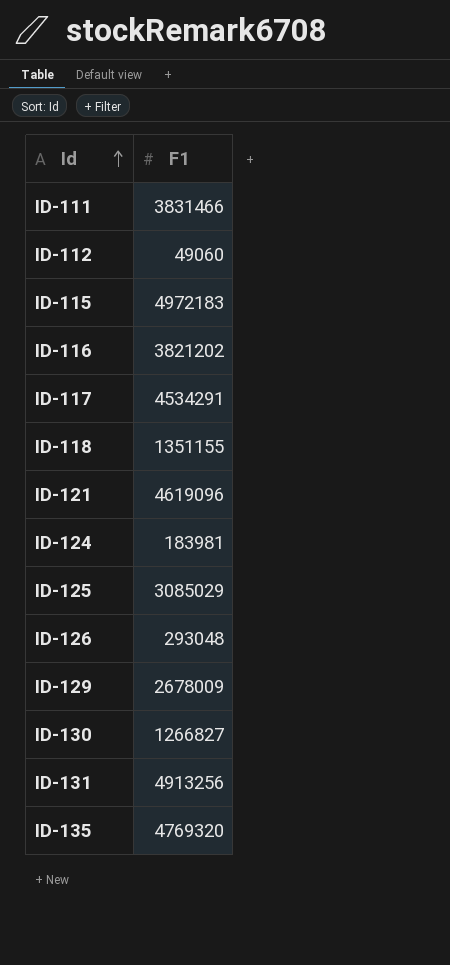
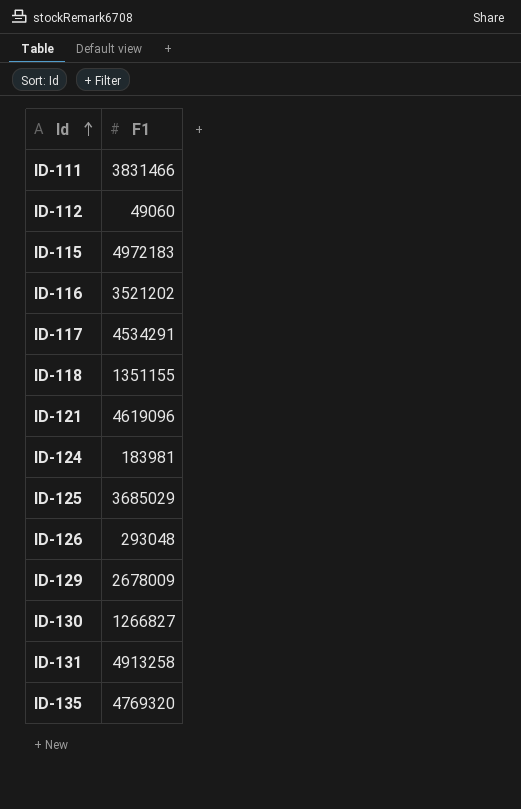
ID-116 | F1: 3821202 -> 3521202
ID-125 | F1: 3085029 -> 3685029
ID-131 | F1: 4913256 -> 4913258

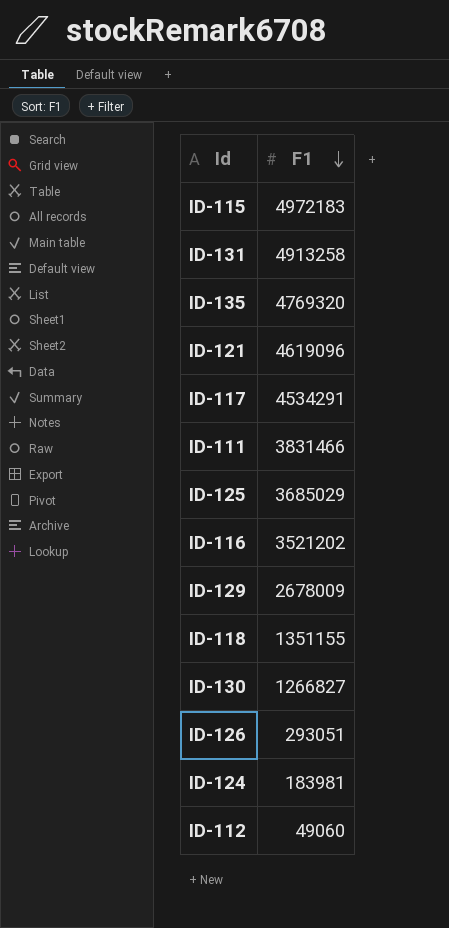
row order: Id ascending -> F1 descending
ID-126 | F1: 293048 -> 293051

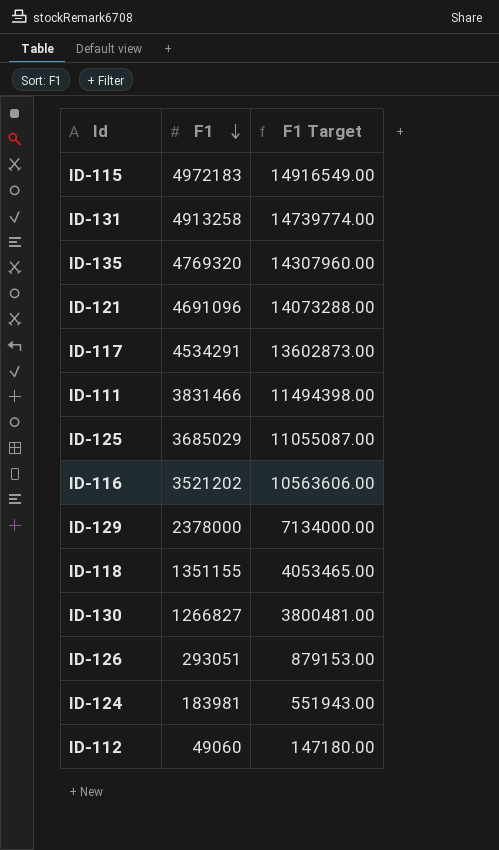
column F1 Target | formula: none -> [F1] * 3
ID-121 | F1: 4619096 -> 4691096
ID-129 | F1: 2678009 -> 2378000

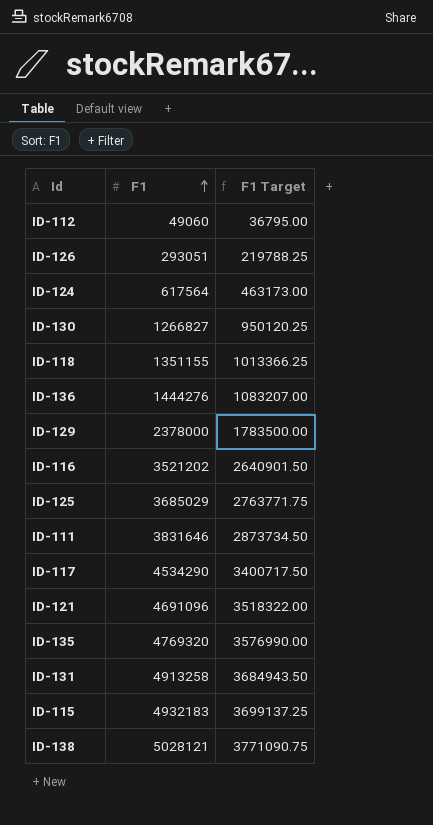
row order: F1 descending -> F1 ascending
column F1 Target | formula: [F1] * 3 -> [F1] * 0.75
ID-124 | F1: 183981 -> 617564
row ID-136: none -> 1444276 | 1083207.00
ID-111 | F1: 3831466 -> 3831646
ID-117 | F1: 4534291 -> 4534290
ID-115 | F1: 4972183 -> 4932183
row ID-138: none -> 5028121 | 3771090.75

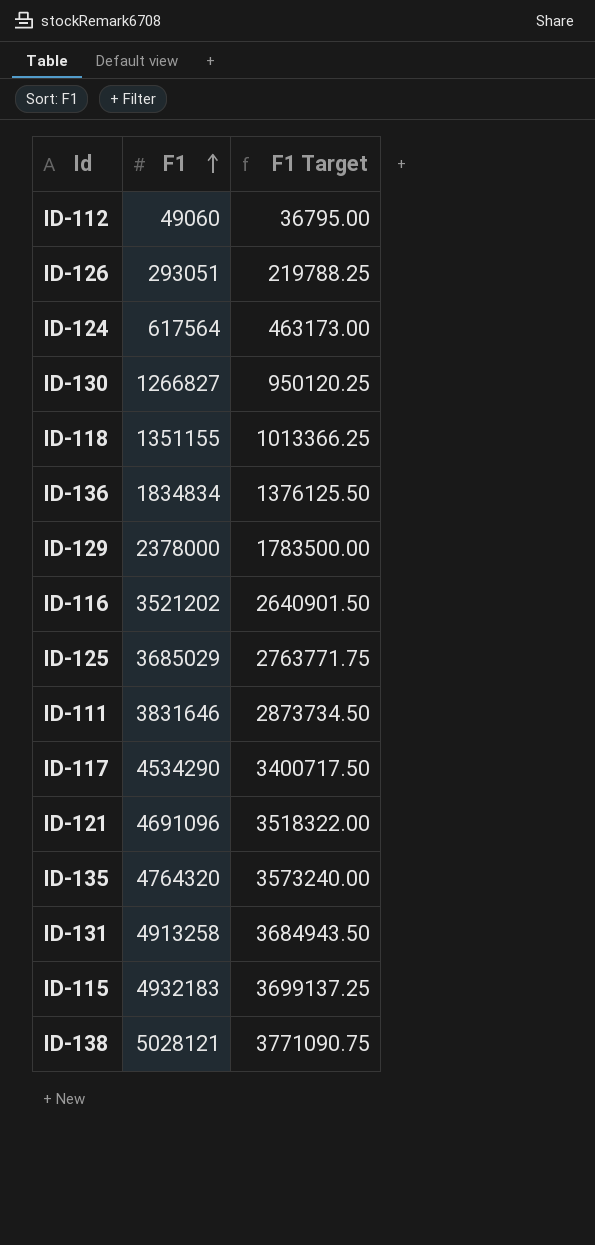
ID-136 | F1: 1444276 -> 1834834
ID-136 | F1 Target: 1083207.00 -> 1376125.50
ID-135 | F1: 4769320 -> 4764320
ID-135 | F1 Target: 3576990.00 -> 3573240.00

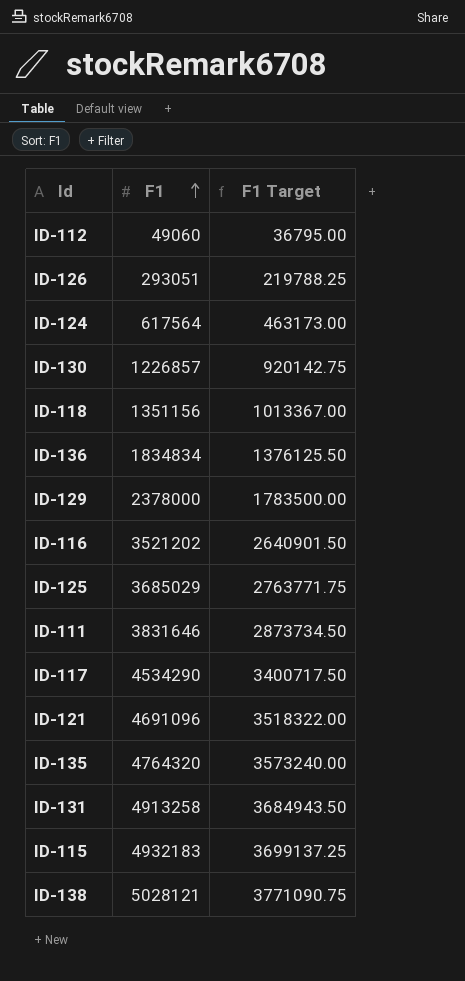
ID-130 | F1: 1266827 -> 1226857
ID-130 | F1 Target: 950120.25 -> 920142.75
ID-118 | F1: 1351155 -> 1351156
ID-118 | F1 Target: 1013366.25 -> 1013367.00

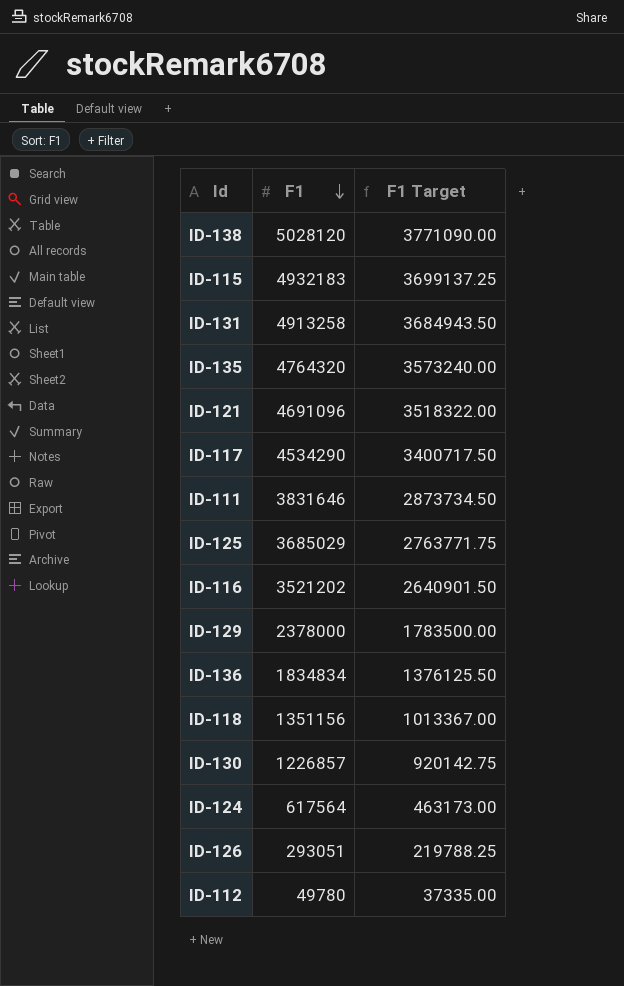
row order: F1 ascending -> F1 descending
ID-138 | F1: 5028121 -> 5028120
ID-138 | F1 Target: 3771090.75 -> 3771090.00
ID-112 | F1: 49060 -> 49780
ID-112 | F1 Target: 36795.00 -> 37335.00

